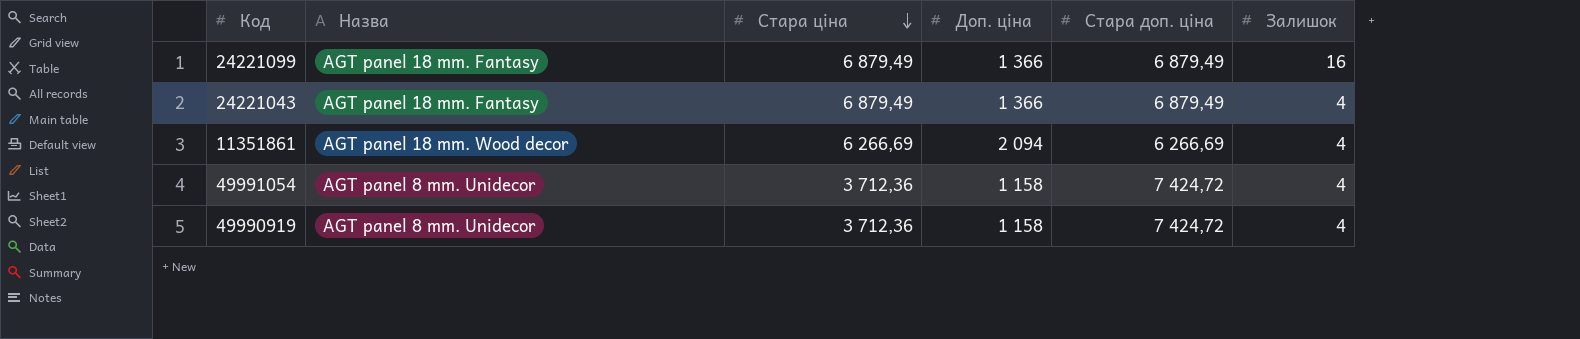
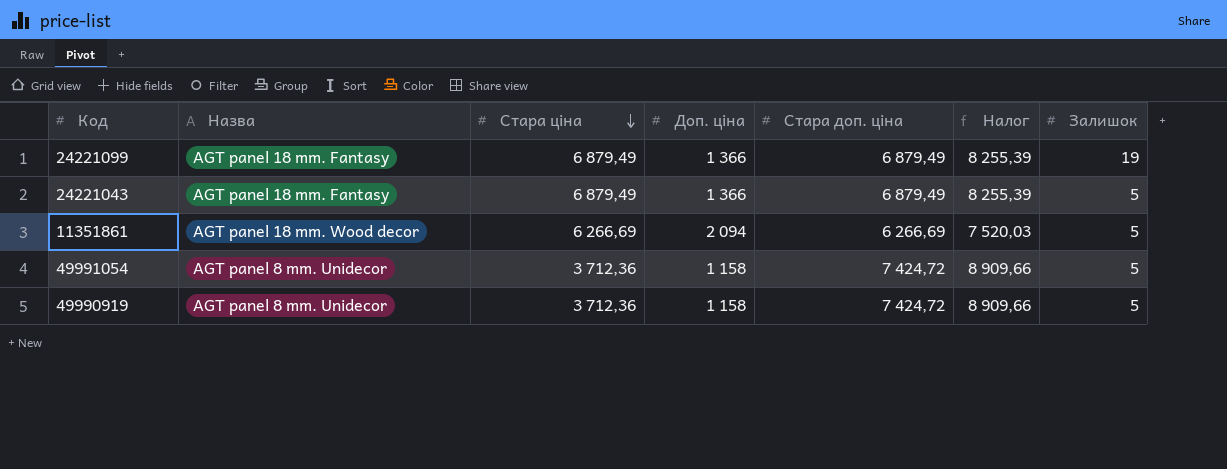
column Налог | formula: none -> [Стара доп. ціна] * 1,2
24221099 | Залишок: 16 -> 19
24221043 | Залишок: 4 -> 5
11351861 | Залишок: 4 -> 5
49991054 | Залишок: 4 -> 5
49990919 | Залишок: 4 -> 5

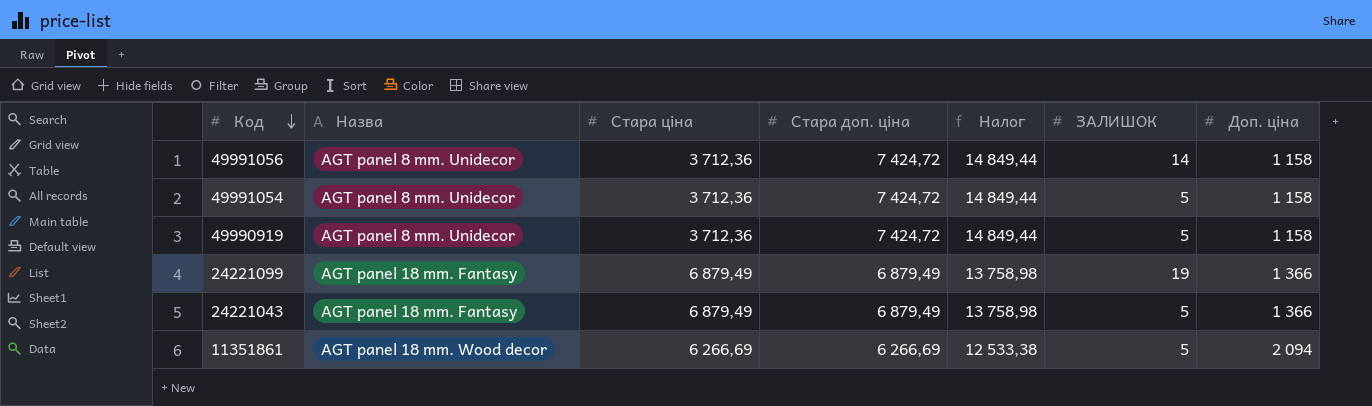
row order: Стара ціна descending -> Код descending
column Налог | formula: [Стара доп. ціна] * 1,2 -> [Стара доп. ціна] * 2
column name: Залишок -> ЗАЛИШОК
column Доп. ціна | position: 4 -> 7
row 49991056: none -> AGT panel 8 mm. Unidecor | 3 712,36 | 7 424,72 | 14 849,44 | 14 | 1 158

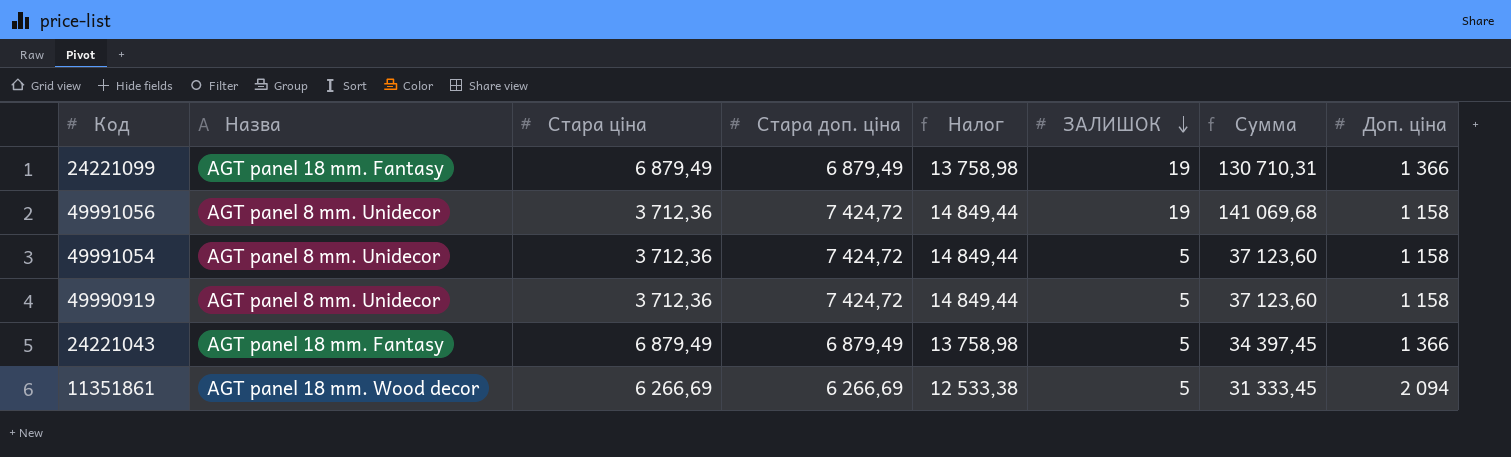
row order: Код descending -> ЗАЛИШОК descending
column Сумма | formula: none -> [Стара доп. ціна] * [ЗАЛИШОК]
49991056 | ЗАЛИШОК: 14 -> 19

